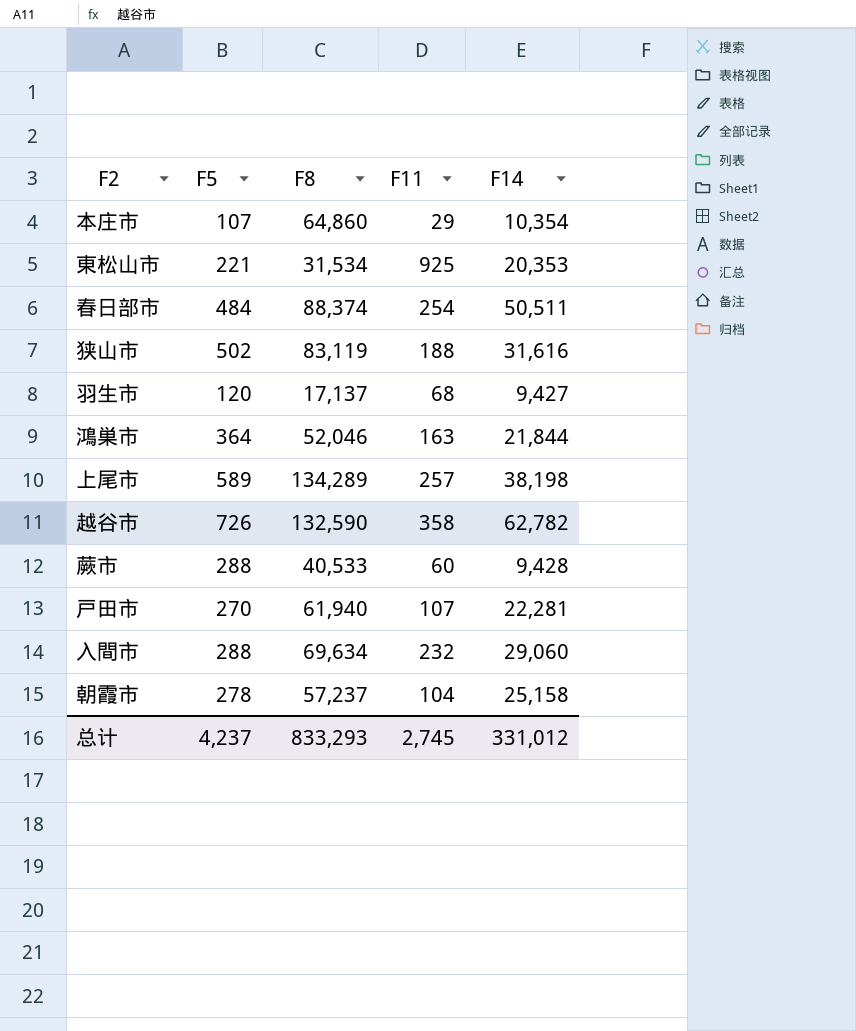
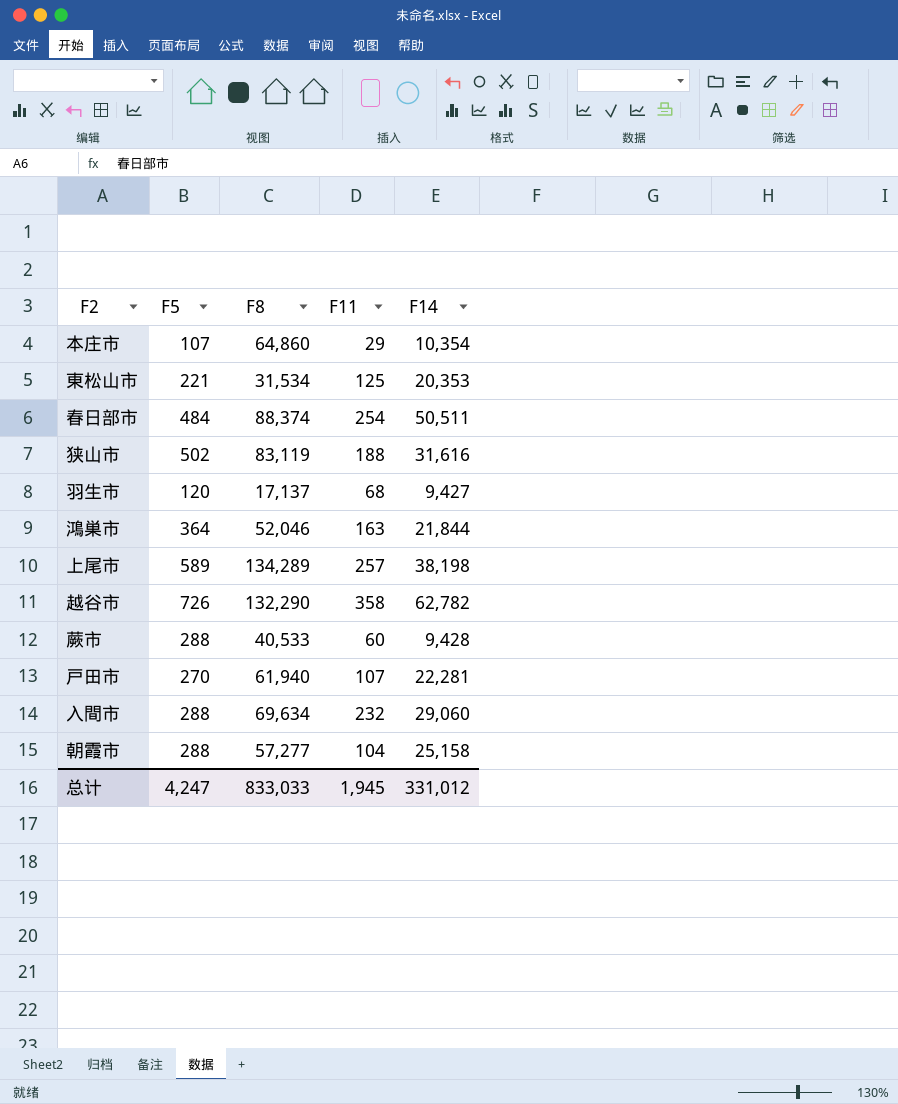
東松山市 | F11: 925 -> 125
越谷市 | F8: 132,590 -> 132,290
朝霞市 | F5: 278 -> 288
朝霞市 | F8: 57,237 -> 57,277
总计 | F5: 4,237 -> 4,247
总计 | F8: 833,293 -> 833,033
总计 | F11: 2,745 -> 1,945

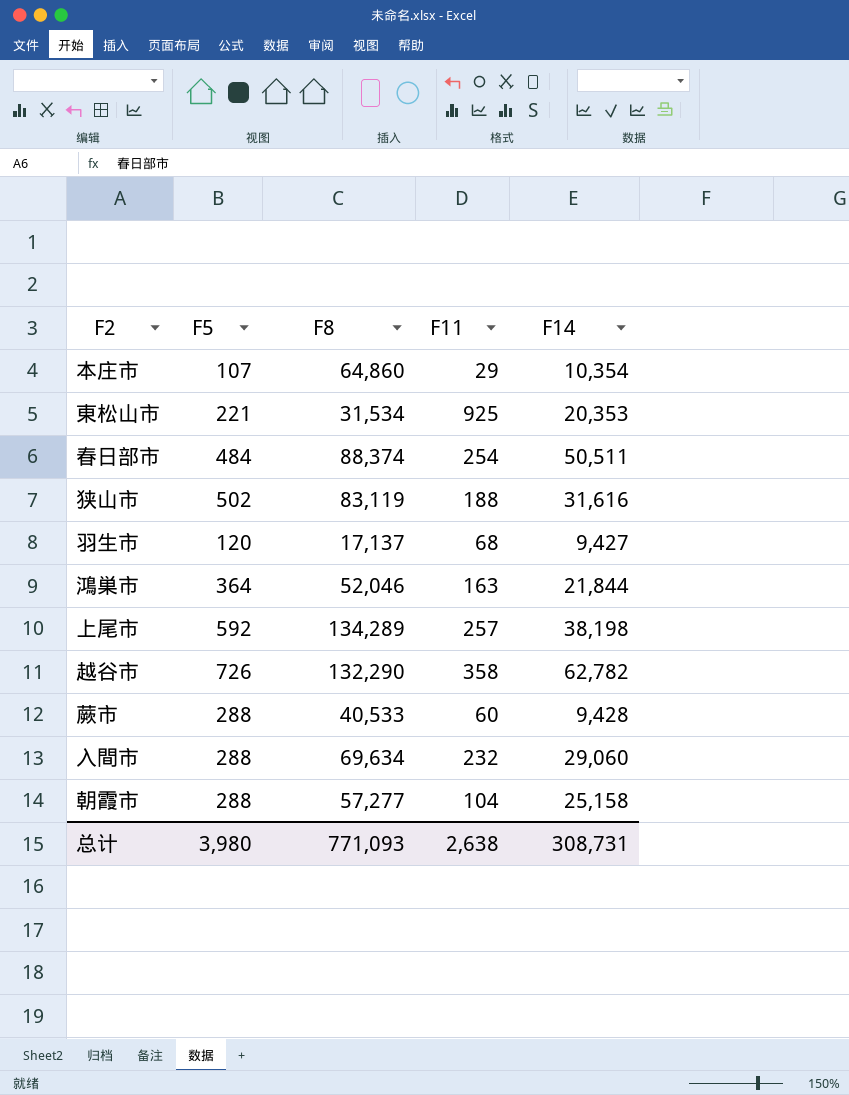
row 戸田市: 270 | 61,940 | 107 | 22,281 -> none
東松山市 | F11: 125 -> 925
上尾市 | F5: 589 -> 592
总计 | F5: 4,247 -> 3,980
总计 | F8: 833,033 -> 771,093
总计 | F11: 1,945 -> 2,638
总计 | F14: 331,012 -> 308,731

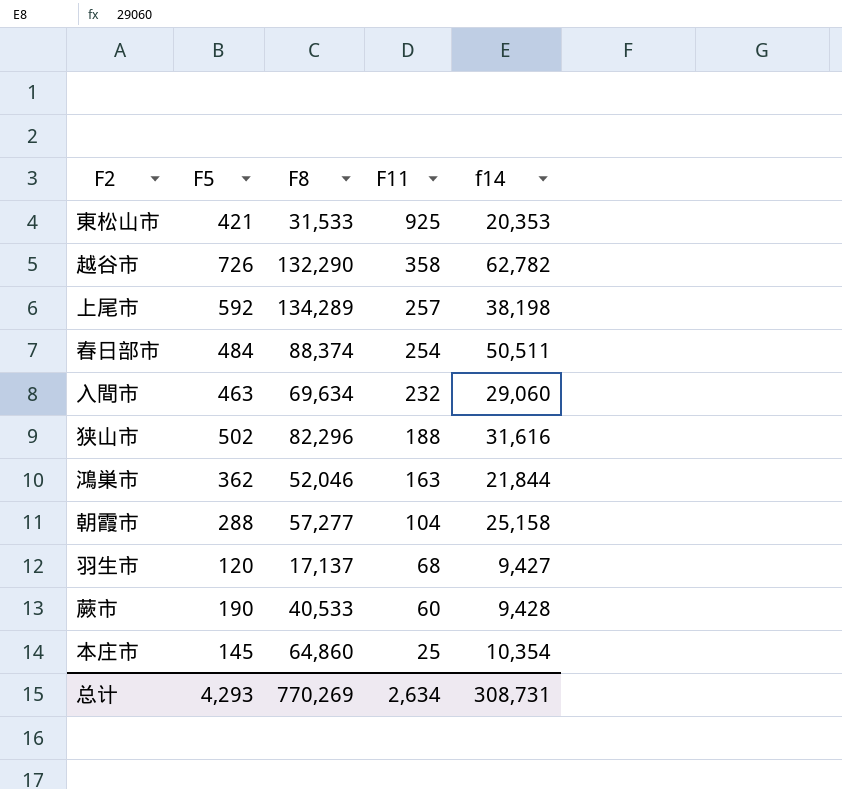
row order: none -> F11 descending
column name: F14 -> f14
東松山市 | F5: 221 -> 421
東松山市 | F8: 31,534 -> 31,533
入間市 | F5: 288 -> 463
狭山市 | F8: 83,119 -> 82,296
鴻巣市 | F5: 364 -> 362
蕨市 | F5: 288 -> 190
本庄市 | F5: 107 -> 145
本庄市 | F11: 29 -> 25
总计 | F5: 3,980 -> 4,293
总计 | F8: 771,093 -> 770,269
总计 | F11: 2,638 -> 2,634

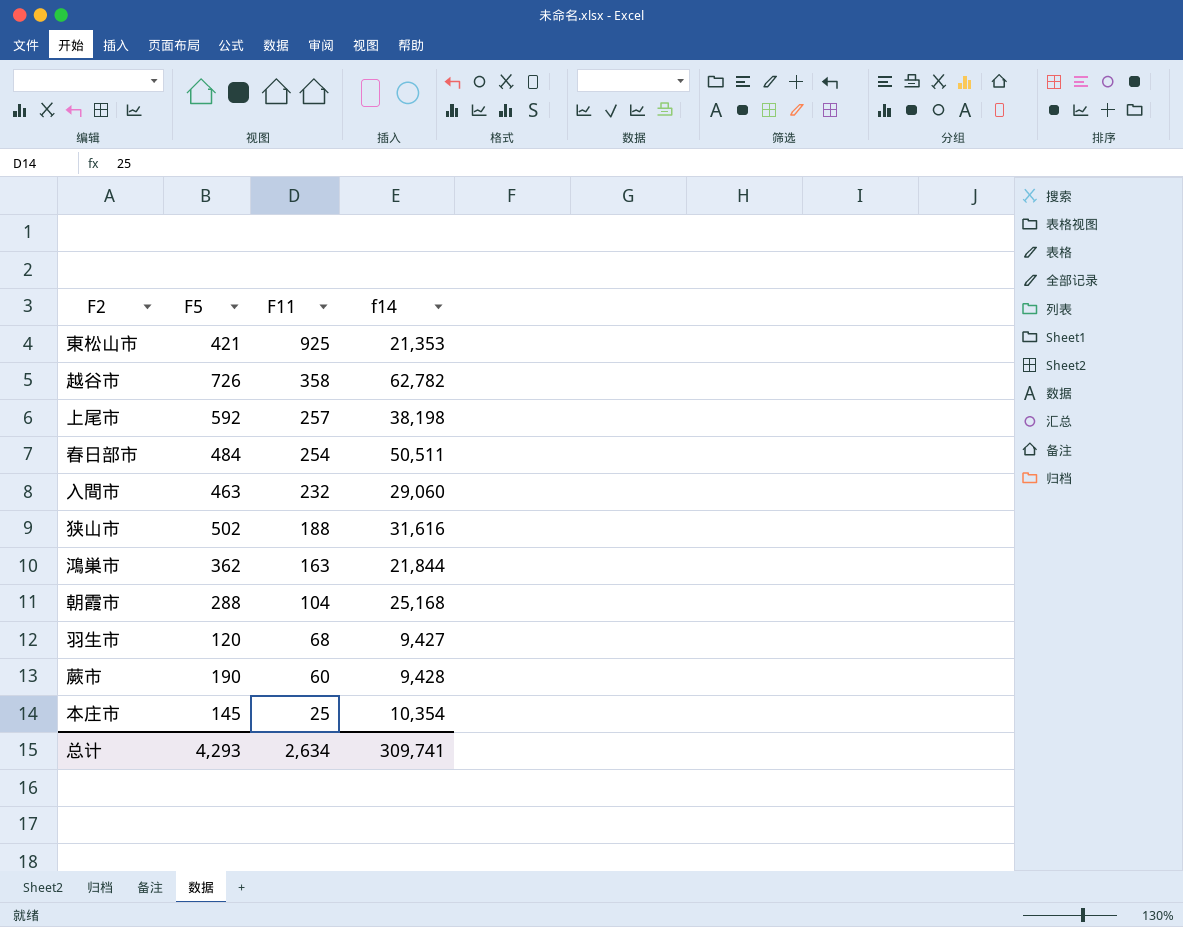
column F8 | position: 3 -> none
東松山市 | f14: 20,353 -> 21,353
朝霞市 | f14: 25,158 -> 25,168
总计 | f14: 308,731 -> 309,741

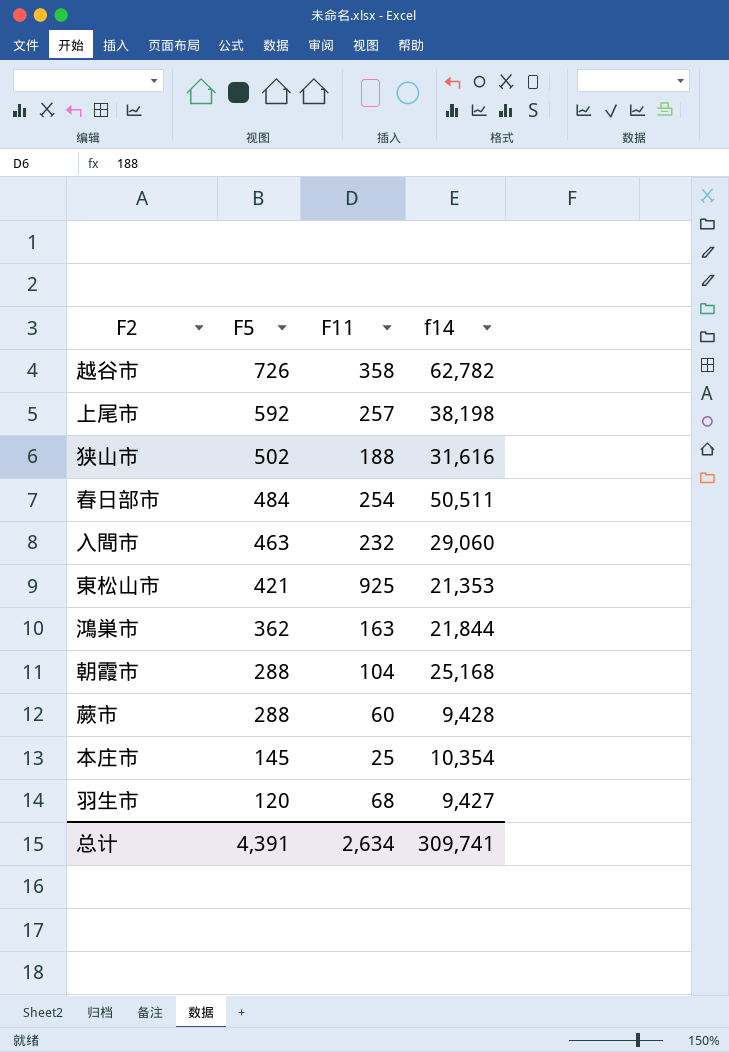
row order: F11 descending -> F5 descending
蕨市 | F5: 190 -> 288
总计 | F5: 4,293 -> 4,391

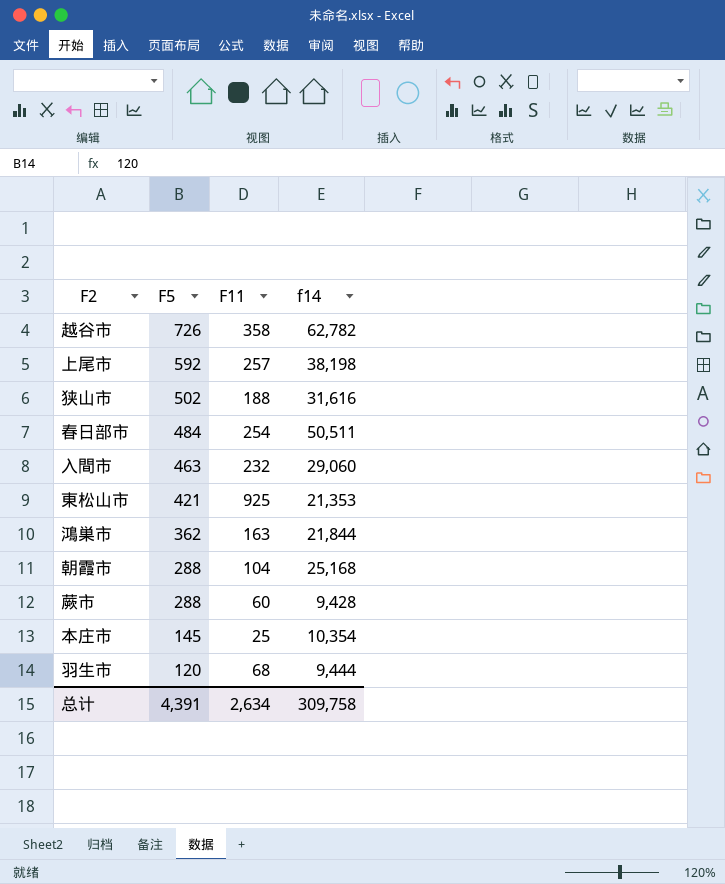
羽生市 | f14: 9,427 -> 9,444
总计 | f14: 309,741 -> 309,758

